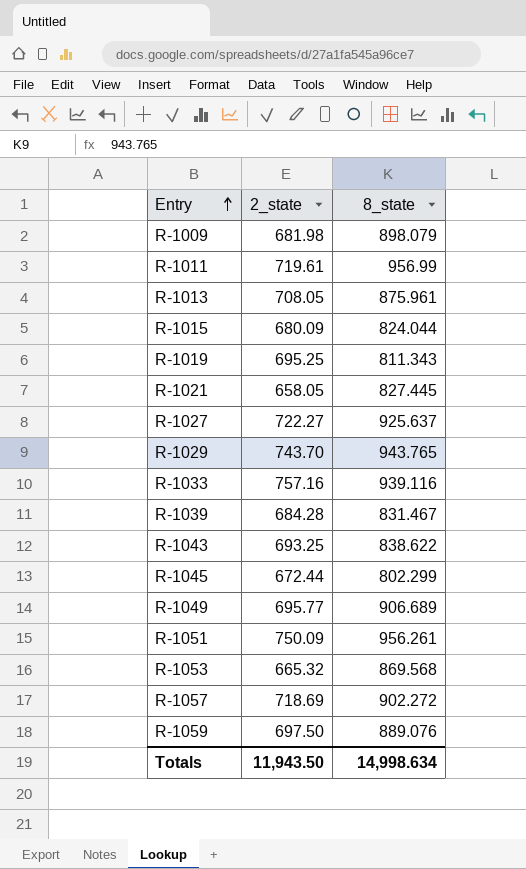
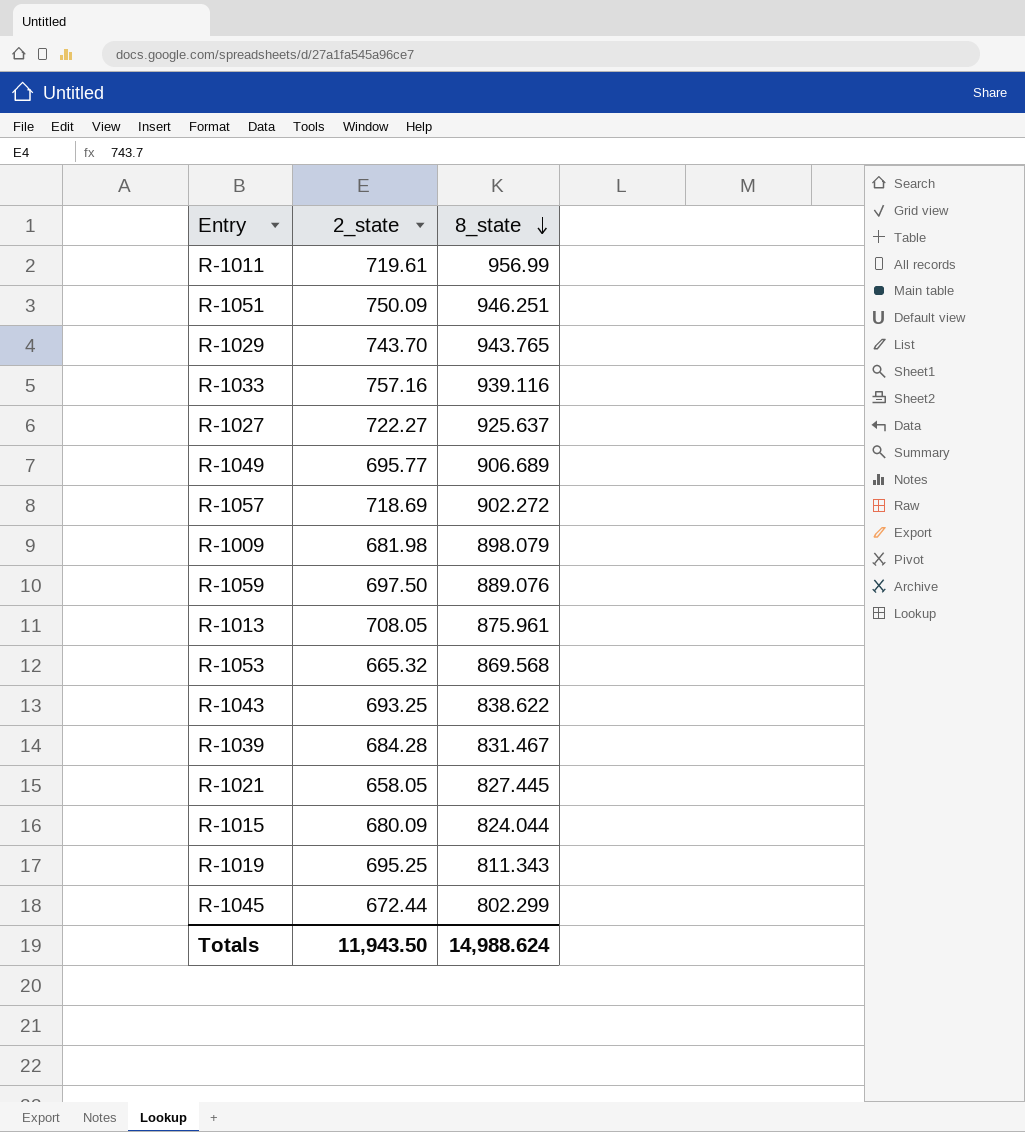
row order: Entry ascending -> 8_state descending
R-1051 | 8_state: 956.261 -> 946.251
Totals | 8_state: 14,998.634 -> 14,988.624

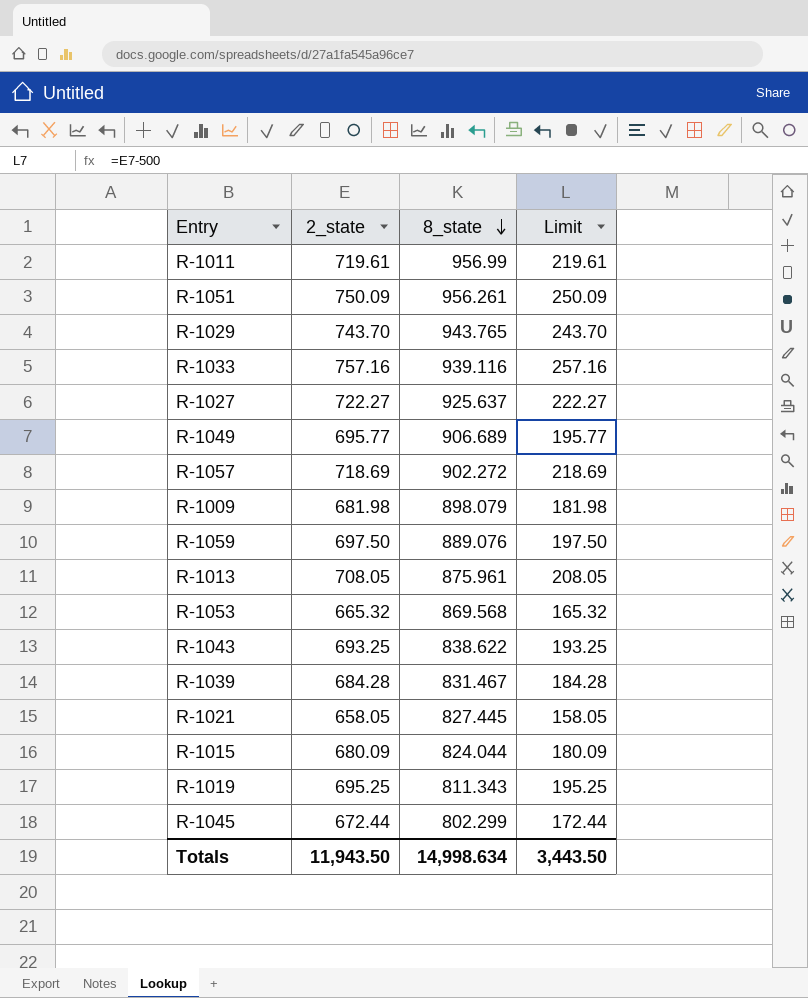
column Limit | formula: none -> [2_state] - 500
R-1051 | 8_state: 946.251 -> 956.261
Totals | 8_state: 14,988.624 -> 14,998.634

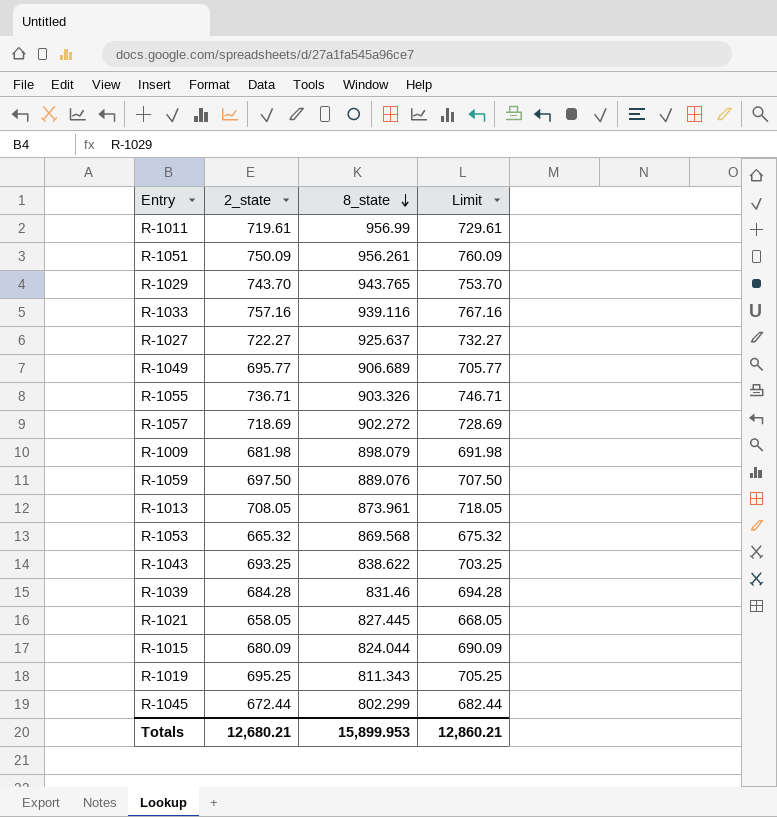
column Limit | formula: [2_state] - 500 -> [2_state] + 10
row R-1055: none -> 736.71 | 903.326 | 746.71
R-1013 | 8_state: 875.961 -> 873.961
R-1039 | 8_state: 831.467 -> 831.46
Totals | 2_state: 11,943.50 -> 12,680.21
Totals | 8_state: 14,998.634 -> 15,899.953
Totals | Limit: 3,443.50 -> 12,860.21

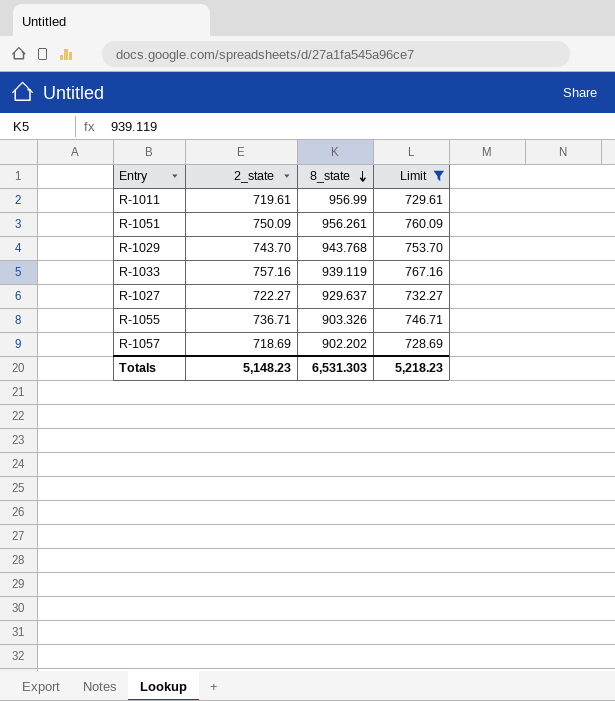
filter: none -> Limit >= 728.69
R-1029 | 8_state: 943.765 -> 943.768
R-1033 | 8_state: 939.116 -> 939.119
R-1027 | 8_state: 925.637 -> 929.637
R-1057 | 8_state: 902.272 -> 902.202
Totals | 2_state: 12,680.21 -> 5,148.23
Totals | 8_state: 15,899.953 -> 6,531.303
Totals | Limit: 12,860.21 -> 5,218.23

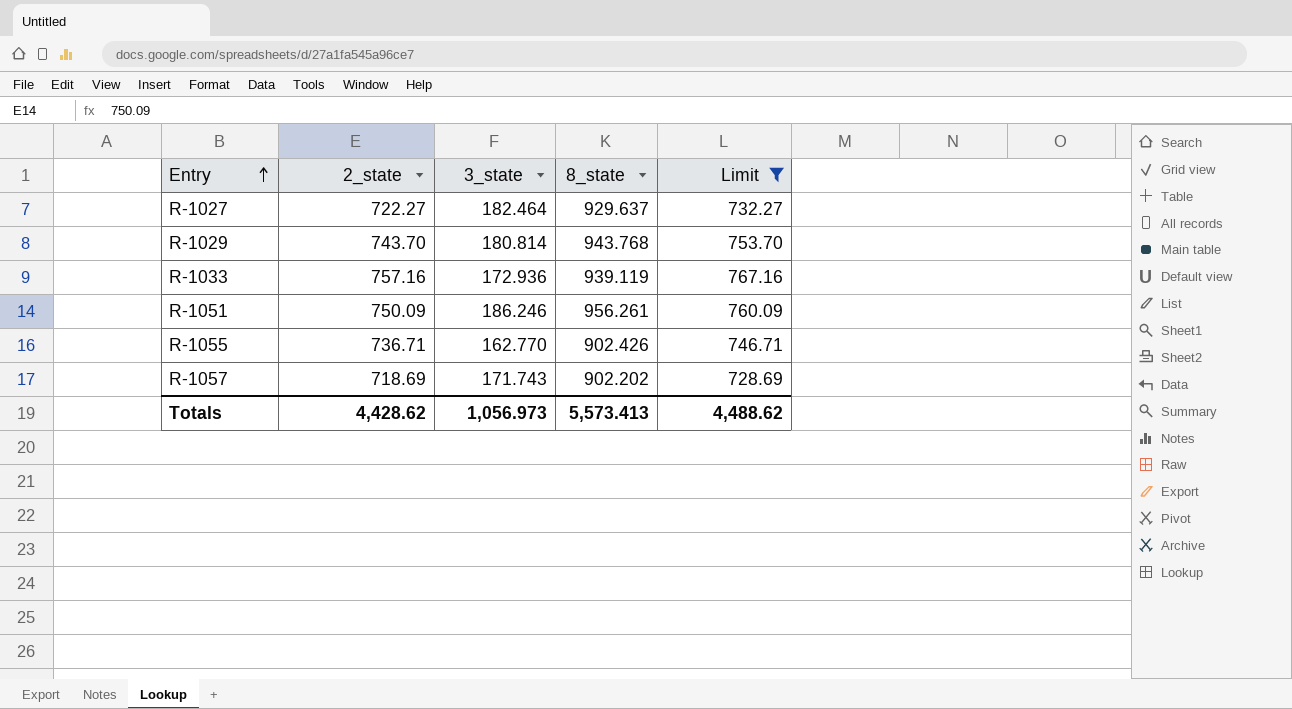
row order: 8_state descending -> Entry ascending
column 3_state | position: none -> 3
row R-1011: 719.61 | 956.99 | 729.61 -> none
R-1055 | 8_state: 903.326 -> 902.426
Totals | 2_state: 5,148.23 -> 4,428.62
Totals | 8_state: 6,531.303 -> 5,573.413
Totals | Limit: 5,218.23 -> 4,488.62

